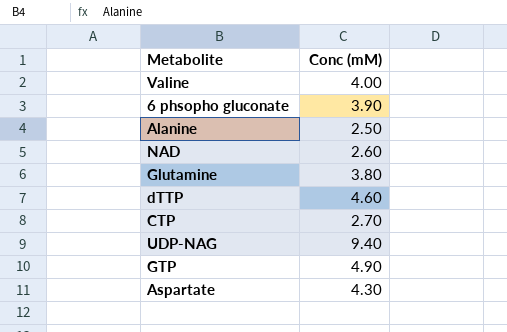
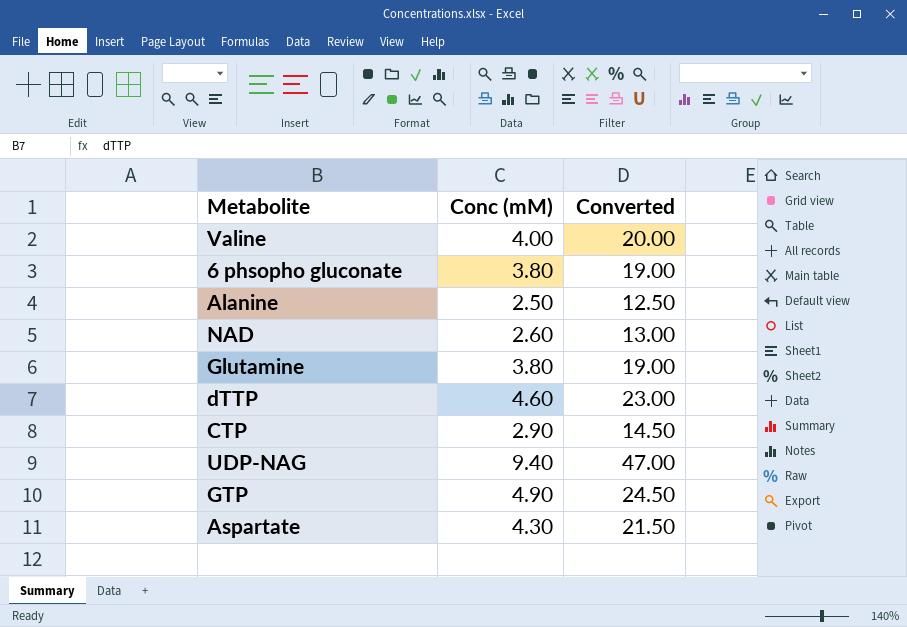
column Converted | formula: none -> [Conc (mM)] * 5
6 phsopho gluconate | Conc (mM): 3.90 -> 3.80
CTP | Conc (mM): 2.70 -> 2.90

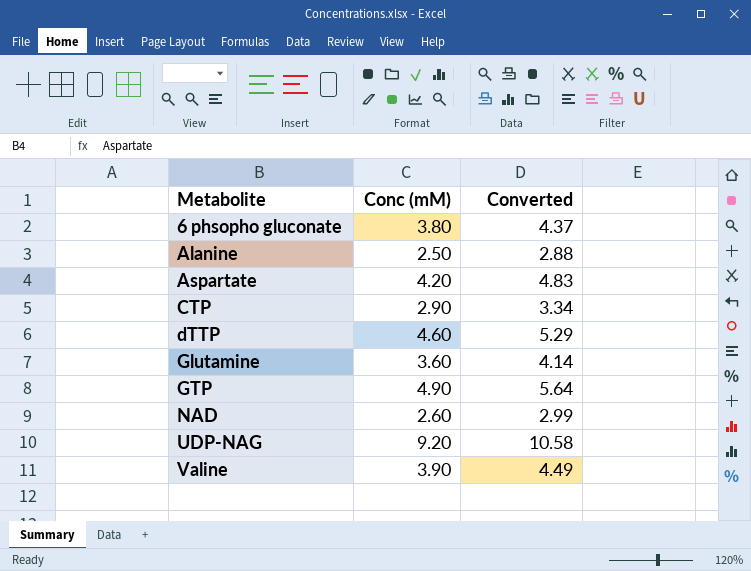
row order: none -> Metabolite ascending
column Converted | formula: [Conc (mM)] * 5 -> [Conc (mM)] * 1.15
Aspartate | Conc (mM): 4.30 -> 4.20
Glutamine | Conc (mM): 3.80 -> 3.60
UDP-NAG | Conc (mM): 9.40 -> 9.20
Valine | Conc (mM): 4.00 -> 3.90

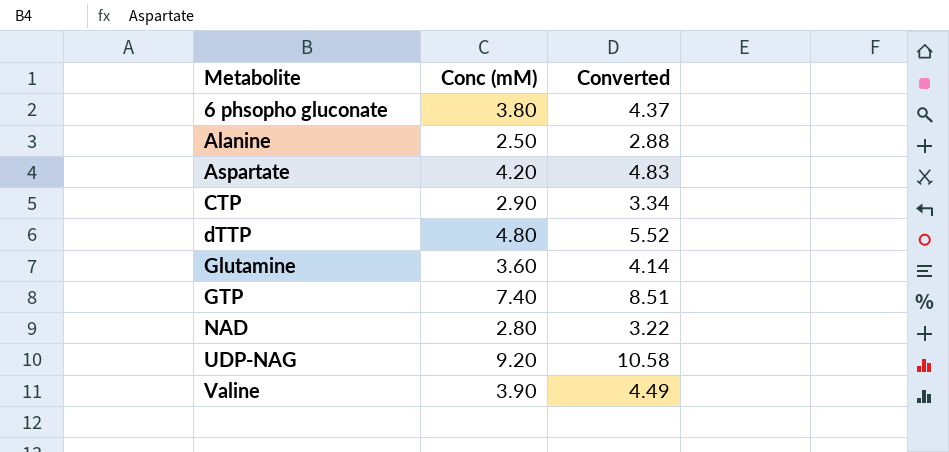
dTTP | Conc (mM): 4.60 -> 4.80
dTTP | Converted: 5.29 -> 5.52
GTP | Conc (mM): 4.90 -> 7.40
GTP | Converted: 5.64 -> 8.51
NAD | Conc (mM): 2.60 -> 2.80
NAD | Converted: 2.99 -> 3.22

